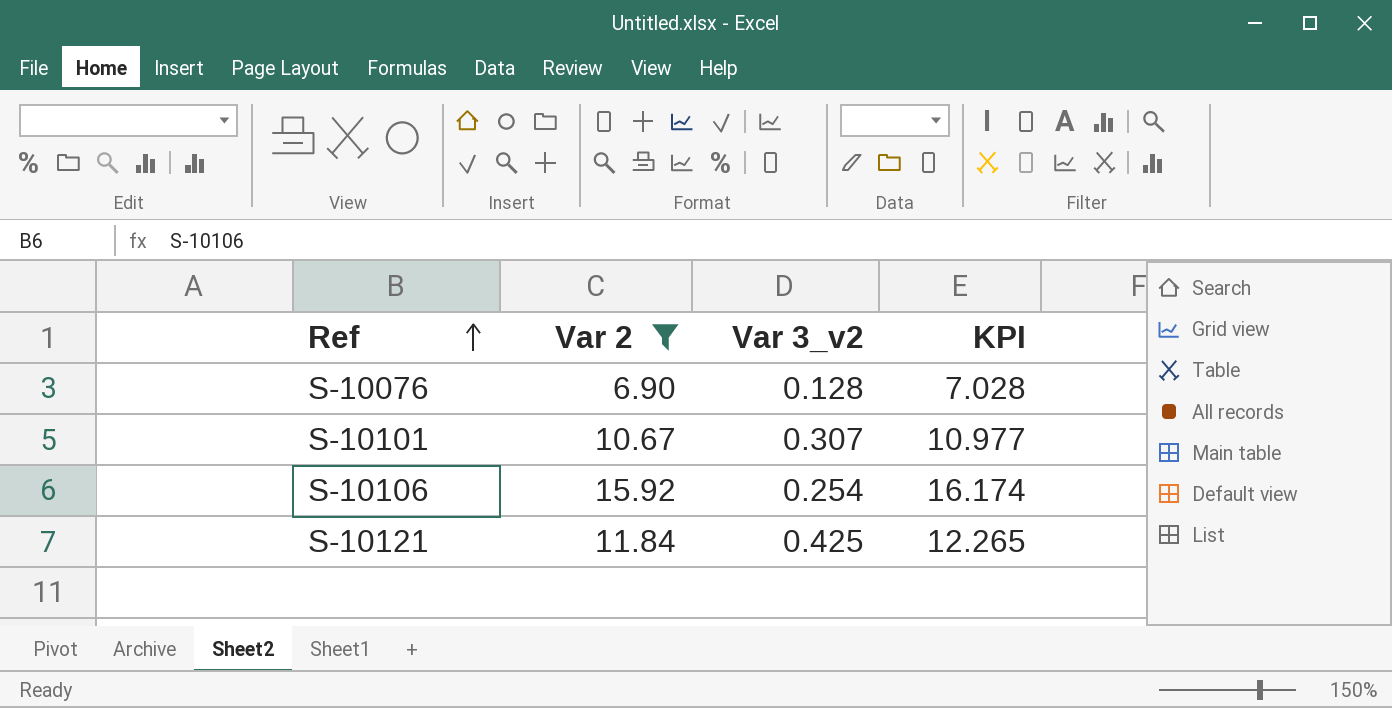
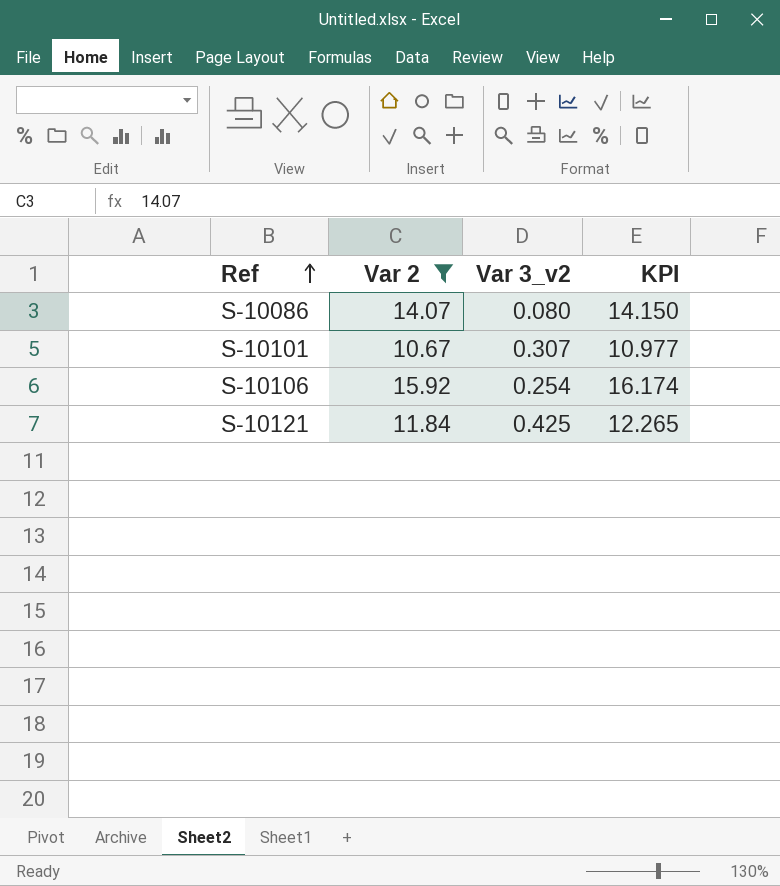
row S-10076: 6.90 | 0.128 | 7.028 -> none
row S-10086: none -> 14.07 | 0.080 | 14.150

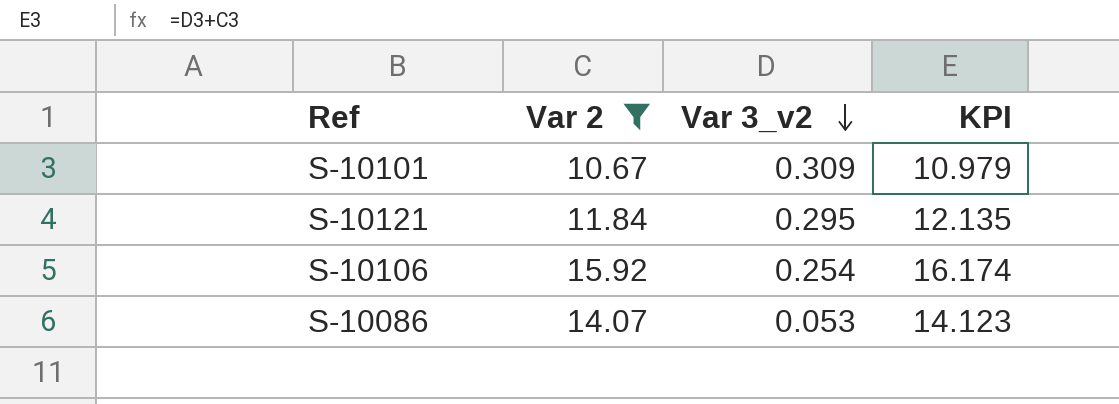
row order: Ref ascending -> Var 3_v2 descending
S-10101 | Var 3_v2: 0.307 -> 0.309
S-10101 | KPI: 10.977 -> 10.979
S-10121 | Var 3_v2: 0.425 -> 0.295
S-10121 | KPI: 12.265 -> 12.135
S-10086 | Var 3_v2: 0.080 -> 0.053
S-10086 | KPI: 14.150 -> 14.123

